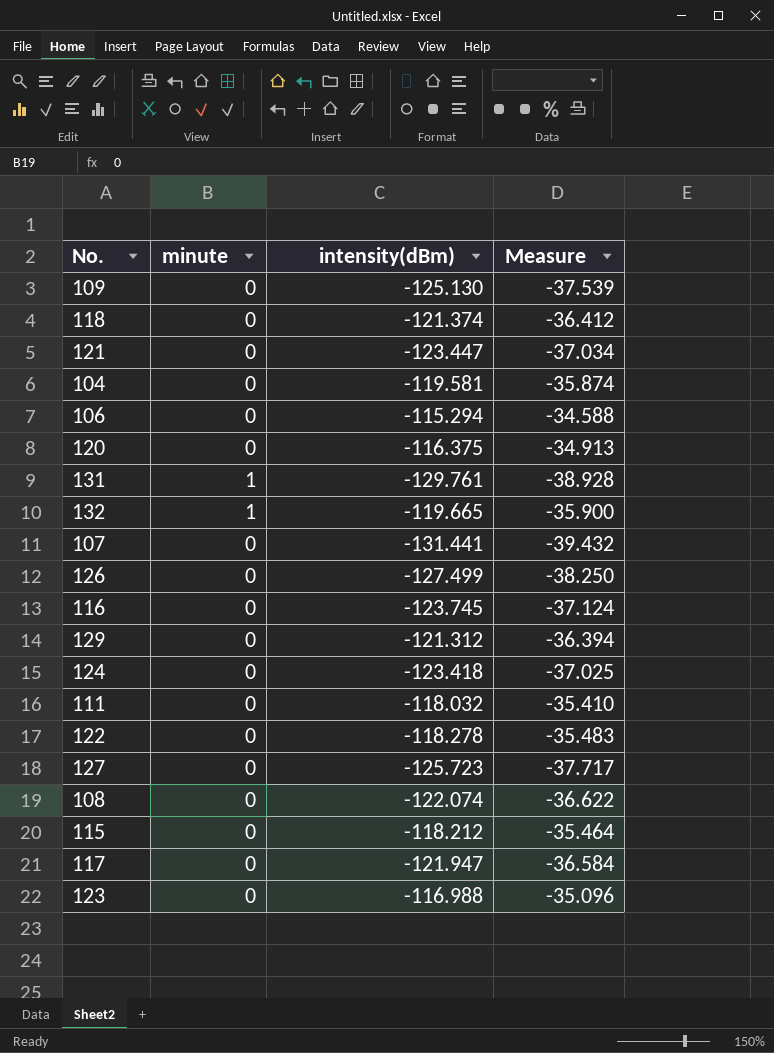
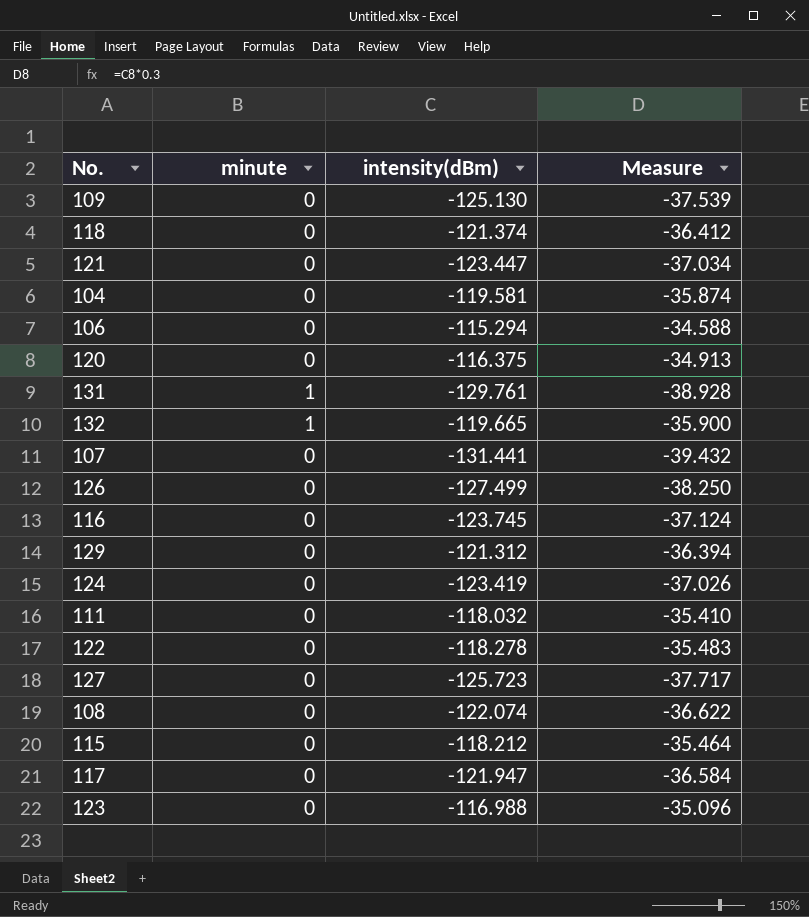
124 | intensity(dBm): -123.418 -> -123.419
124 | Measure: -37.025 -> -37.026

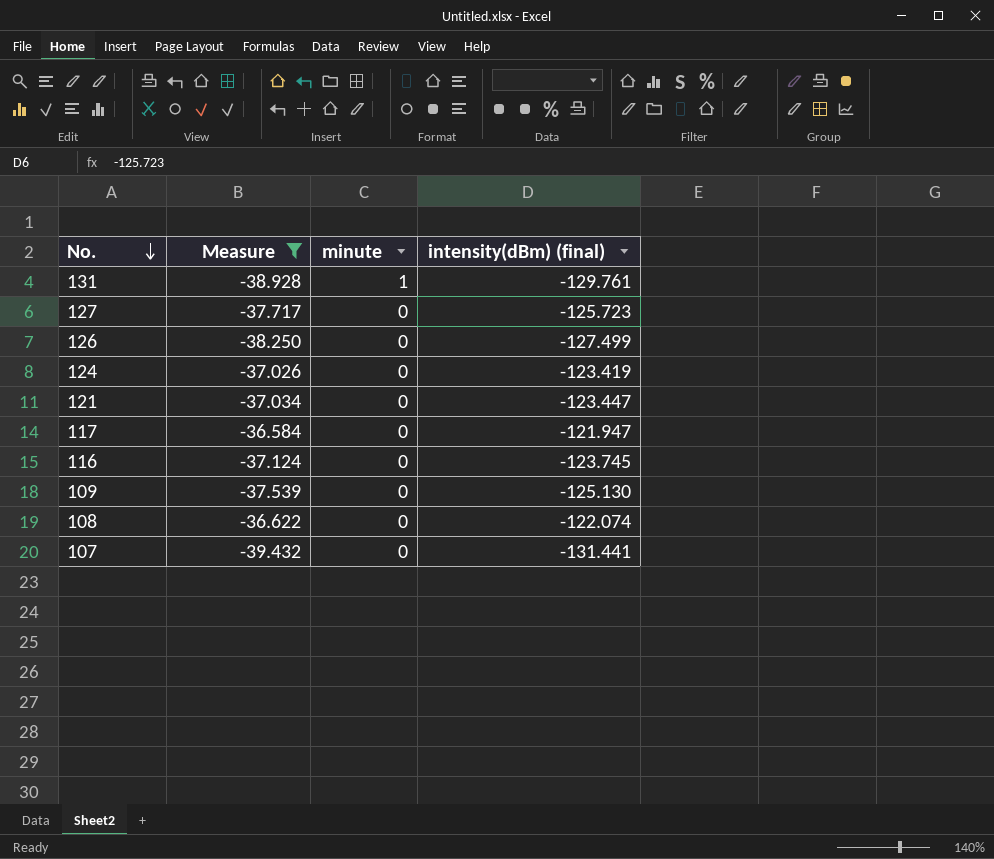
filter: none -> Measure <= -36.584
row order: none -> No. descending
column Measure | position: 4 -> 2
column name: intensity(dBm) -> intensity(dBm) (final)

